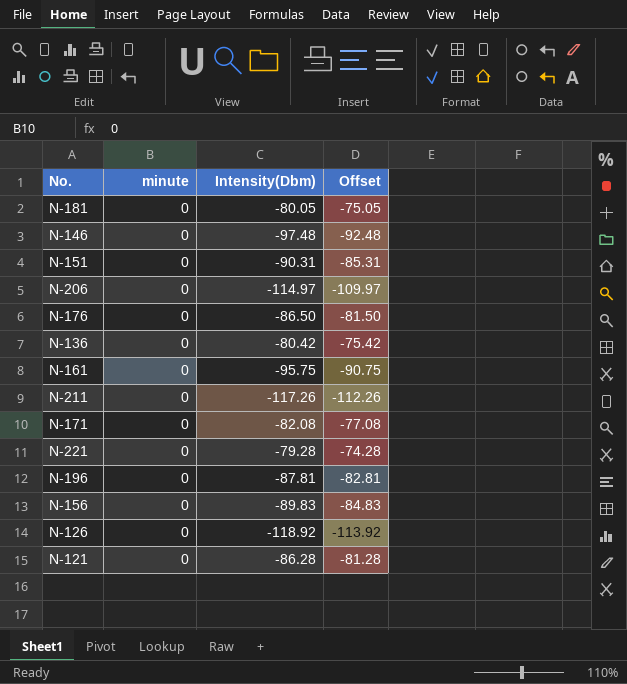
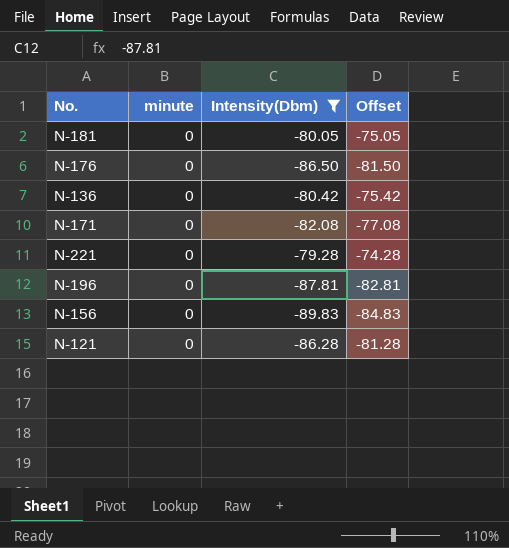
filter: none -> Intensity(Dbm) >= -89.83

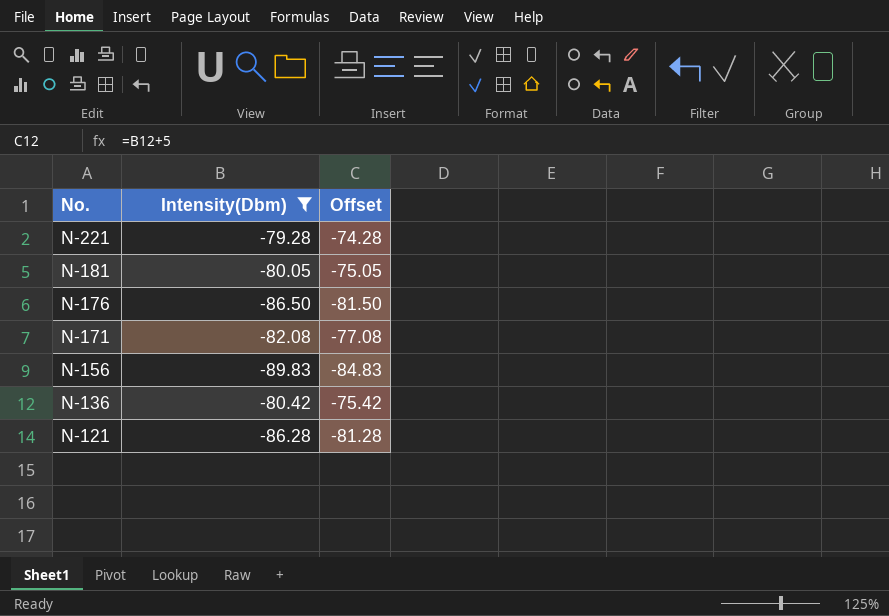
row order: none -> No. descending
column minute | position: 2 -> none
row N-196: 0 | -87.81 | -82.81 -> none

